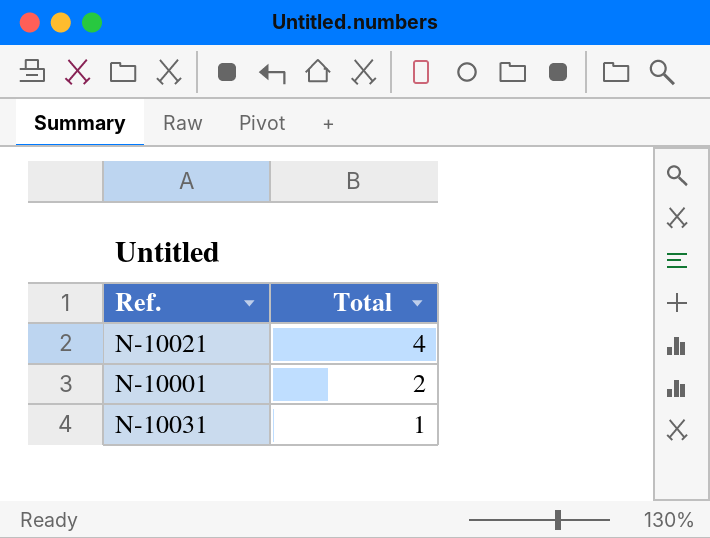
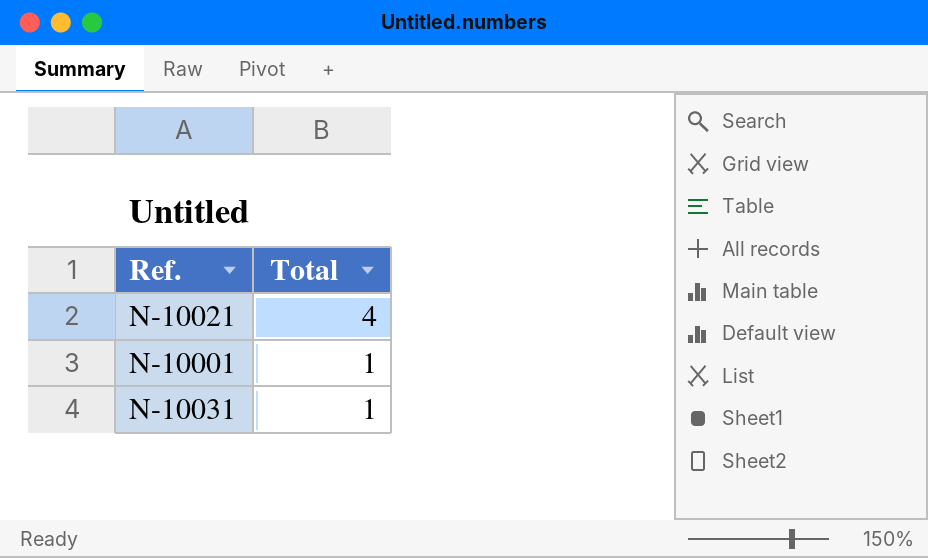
N-10001 | Total: 2 -> 1

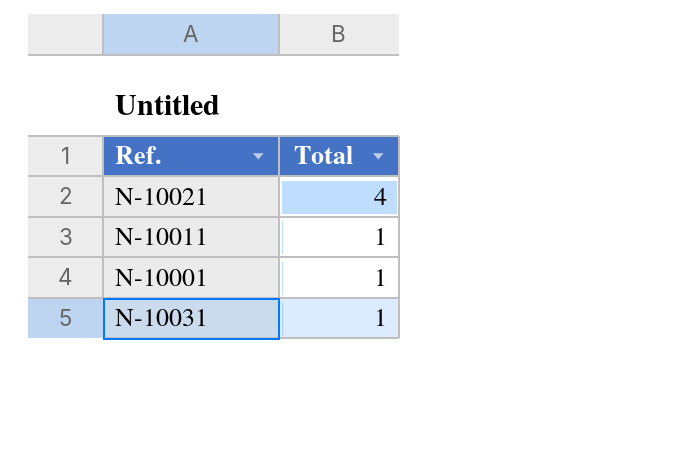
row N-10011: none -> 1

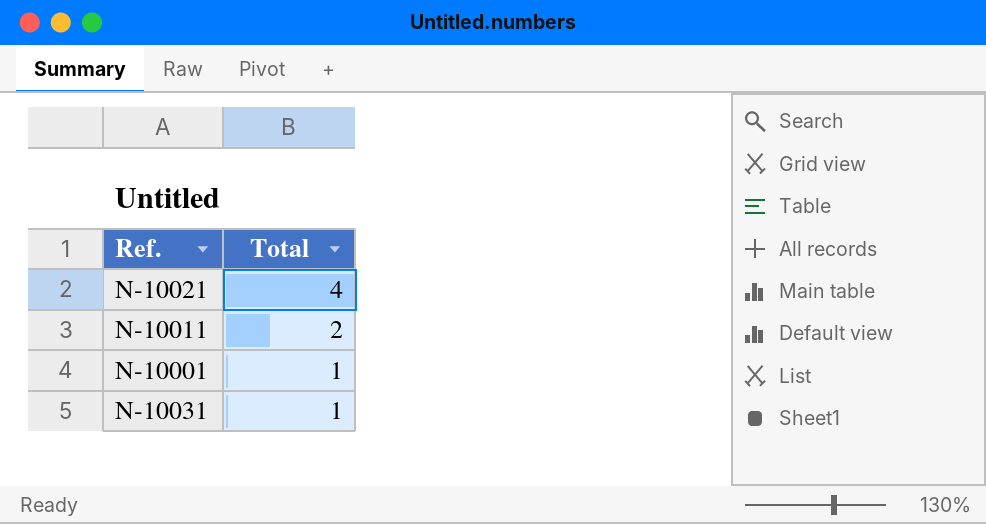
N-10011 | Total: 1 -> 2

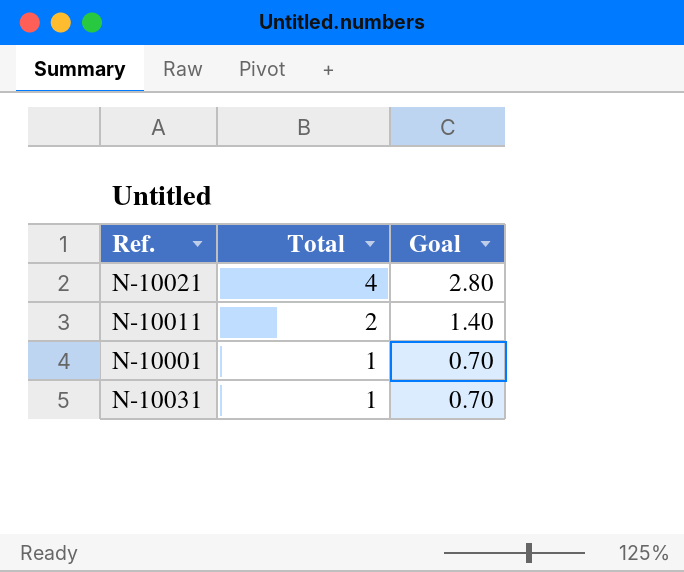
column Goal | formula: none -> [Total] * 0.7

